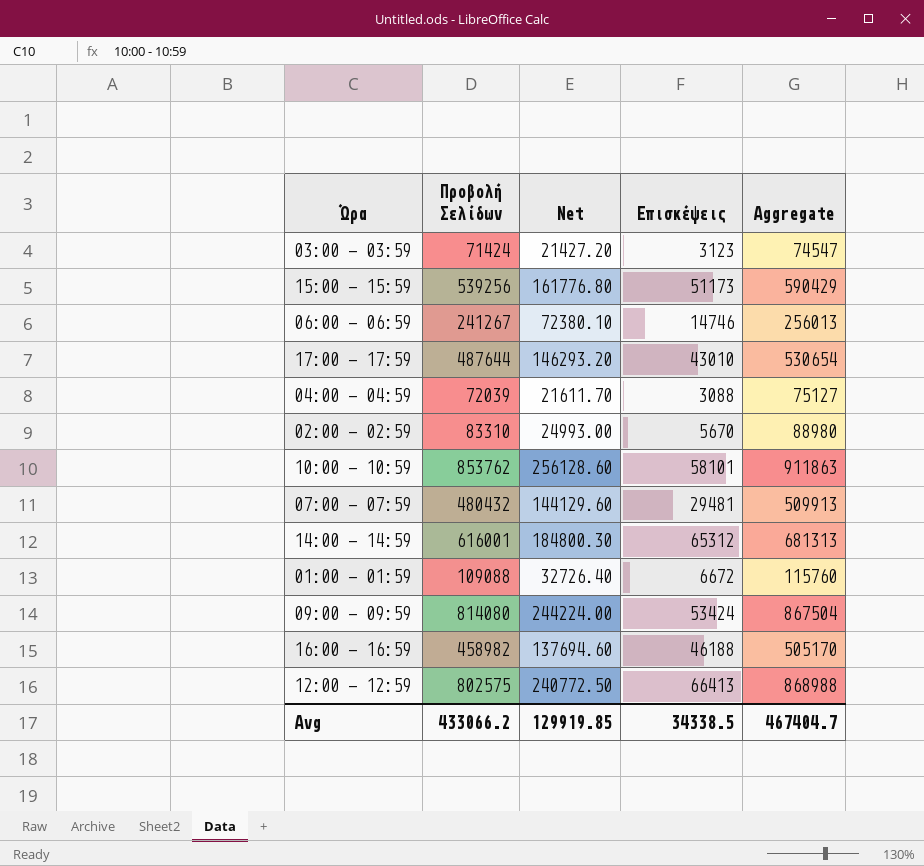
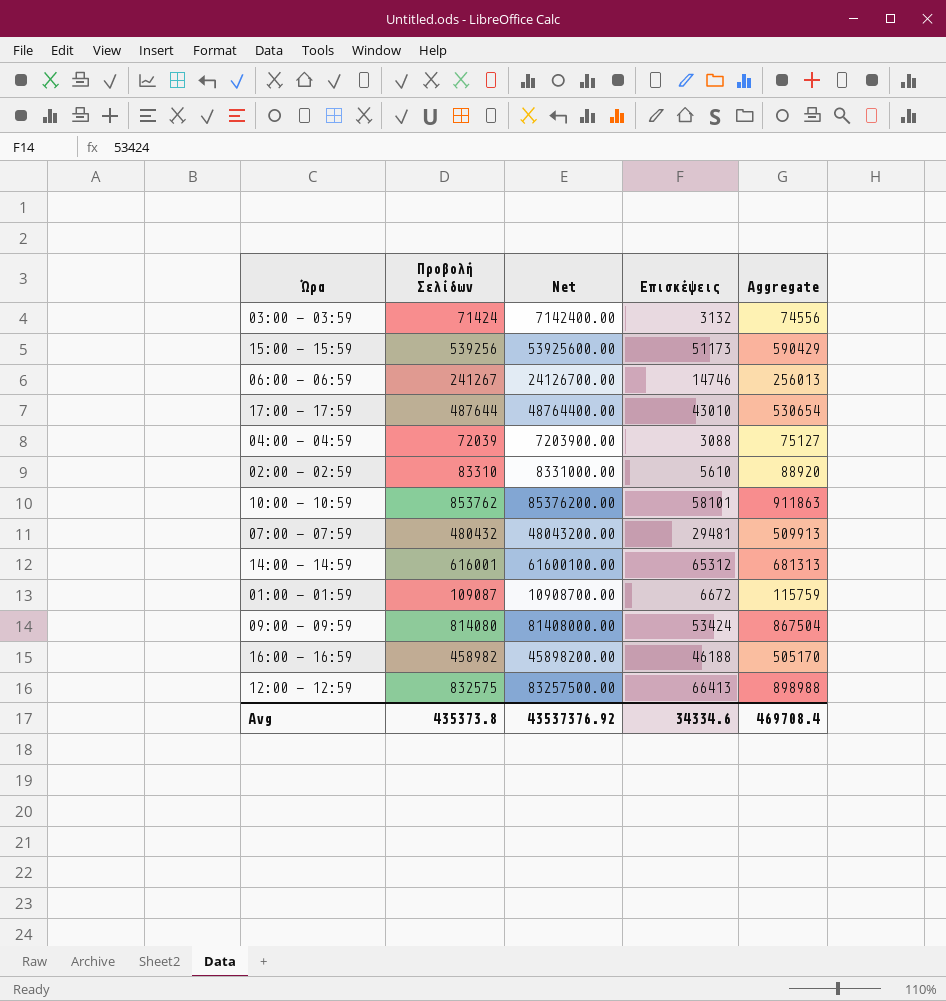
column Net | formula: [Προβολή Σελίδων] * 0.3 -> [Προβολή Σελίδων] * 100
03:00 - 03:59 | Επισκέψεις: 3123 -> 3132
03:00 - 03:59 | Aggregate: 74547 -> 74556
02:00 - 02:59 | Επισκέψεις: 5670 -> 5610
02:00 - 02:59 | Aggregate: 88980 -> 88920
01:00 - 01:59 | Προβολή Σελίδων: 109088 -> 109087
01:00 - 01:59 | Aggregate: 115760 -> 115759
12:00 - 12:59 | Προβολή Σελίδων: 802575 -> 832575
12:00 - 12:59 | Aggregate: 868988 -> 898988
Avg | Προβολή Σελίδων: 433066.2 -> 435373.8
Avg | Net: 129919.85 -> 43537376.92
Avg | Επισκέψεις: 34338.5 -> 34334.6
Avg | Aggregate: 467404.7 -> 469708.4

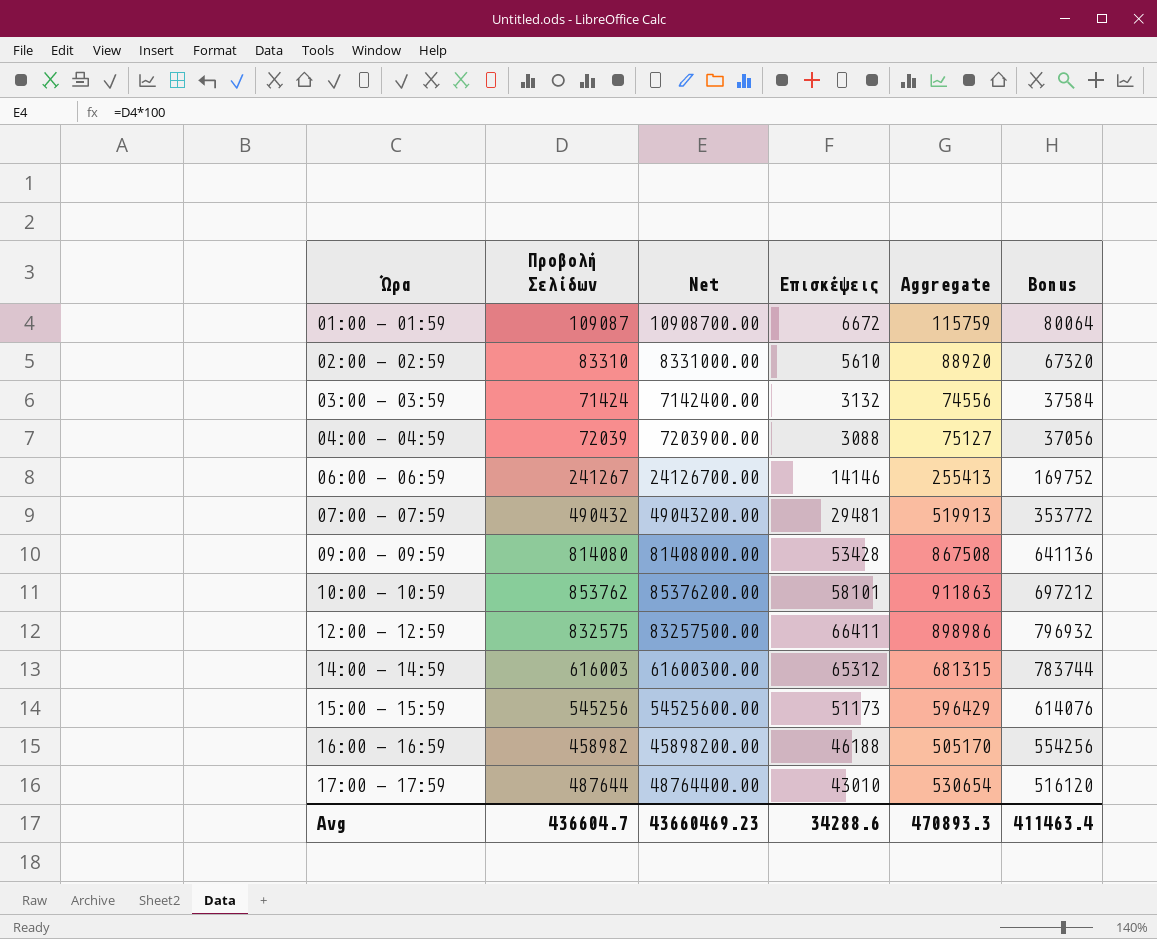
row order: none -> Ώρα ascending
column Bonus | formula: none -> [Επισκέψεις] * 12
06:00 - 06:59 | Επισκέψεις: 14746 -> 14146
06:00 - 06:59 | Aggregate: 256013 -> 255413
07:00 - 07:59 | Προβολή Σελίδων: 480432 -> 490432
07:00 - 07:59 | Net: 48043200.00 -> 49043200.00
07:00 - 07:59 | Aggregate: 509913 -> 519913
09:00 - 09:59 | Επισκέψεις: 53424 -> 53428
09:00 - 09:59 | Aggregate: 867504 -> 867508
12:00 - 12:59 | Επισκέψεις: 66413 -> 66411
12:00 - 12:59 | Aggregate: 898988 -> 898986
14:00 - 14:59 | Προβολή Σελίδων: 616001 -> 616003
14:00 - 14:59 | Net: 61600100.00 -> 61600300.00
14:00 - 14:59 | Aggregate: 681313 -> 681315
15:00 - 15:59 | Προβολή Σελίδων: 539256 -> 545256
15:00 - 15:59 | Net: 53925600.00 -> 54525600.00
15:00 - 15:59 | Aggregate: 590429 -> 596429
Avg | Προβολή Σελίδων: 435373.8 -> 436604.7
Avg | Net: 43537376.92 -> 43660469.23
Avg | Επισκέψεις: 34334.6 -> 34288.6
Avg | Aggregate: 469708.4 -> 470893.3

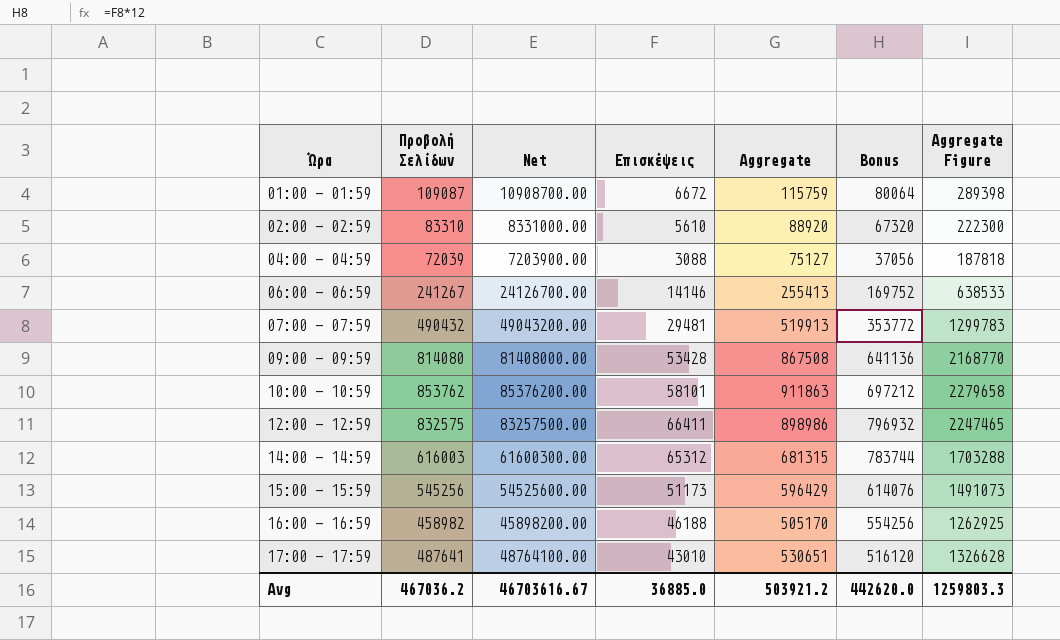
column Aggregate Figure | formula: none -> [Aggregate] * 2.5
row 03:00 - 03:59: 71424 | 7142400.00 | 3132 | 74556 | 37584 -> none
17:00 - 17:59 | Προβολή Σελίδων: 487644 -> 487641
17:00 - 17:59 | Net: 48764400.00 -> 48764100.00
17:00 - 17:59 | Aggregate: 530654 -> 530651
Avg | Προβολή Σελίδων: 436604.7 -> 467036.2
Avg | Net: 43660469.23 -> 46703616.67
Avg | Επισκέψεις: 34288.6 -> 36885.0
Avg | Aggregate: 470893.3 -> 503921.2
Avg | Bonus: 411463.4 -> 442620.0

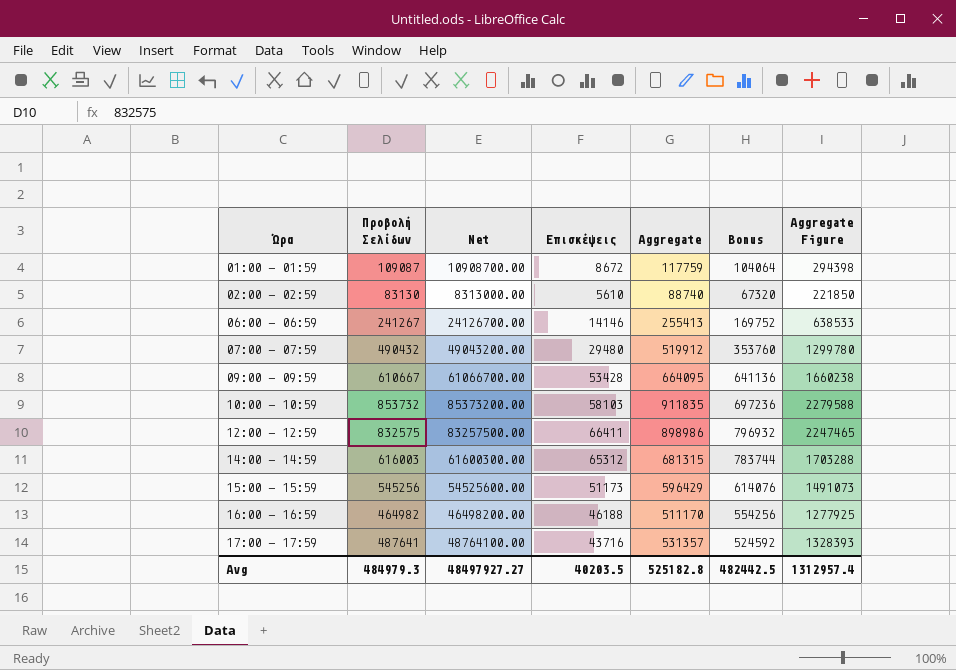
row 04:00 - 04:59: 72039 | 7203900.00 | 3088 | 75127 | 37056 | 187818 -> none
01:00 - 01:59 | Επισκέψεις: 6672 -> 8672
01:00 - 01:59 | Aggregate: 115759 -> 117759
01:00 - 01:59 | Bonus: 80064 -> 104064
01:00 - 01:59 | Aggregate Figure: 289398 -> 294398
02:00 - 02:59 | Προβολή Σελίδων: 83310 -> 83130
02:00 - 02:59 | Net: 8331000.00 -> 8313000.00
02:00 - 02:59 | Aggregate: 88920 -> 88740
02:00 - 02:59 | Aggregate Figure: 222300 -> 221850
07:00 - 07:59 | Επισκέψεις: 29481 -> 29480
07:00 - 07:59 | Aggregate: 519913 -> 519912
07:00 - 07:59 | Bonus: 353772 -> 353760
07:00 - 07:59 | Aggregate Figure: 1299783 -> 1299780
09:00 - 09:59 | Προβολή Σελίδων: 814080 -> 610667
09:00 - 09:59 | Net: 81408000.00 -> 61066700.00
09:00 - 09:59 | Aggregate: 867508 -> 664095
09:00 - 09:59 | Aggregate Figure: 2168770 -> 1660238
10:00 - 10:59 | Προβολή Σελίδων: 853762 -> 853732
10:00 - 10:59 | Net: 85376200.00 -> 85373200.00
10:00 - 10:59 | Επισκέψεις: 58101 -> 58103
10:00 - 10:59 | Aggregate: 911863 -> 911835
10:00 - 10:59 | Bonus: 697212 -> 697236
10:00 - 10:59 | Aggregate Figure: 2279658 -> 2279588
16:00 - 16:59 | Προβολή Σελίδων: 458982 -> 464982
16:00 - 16:59 | Net: 45898200.00 -> 46498200.00
16:00 - 16:59 | Aggregate: 505170 -> 511170
16:00 - 16:59 | Aggregate Figure: 1262925 -> 1277925
17:00 - 17:59 | Επισκέψεις: 43010 -> 43716
17:00 - 17:59 | Aggregate: 530651 -> 531357
17:00 - 17:59 | Bonus: 516120 -> 524592
17:00 - 17:59 | Aggregate Figure: 1326628 -> 1328393
Avg | Προβολή Σελίδων: 467036.2 -> 484979.3
Avg | Net: 46703616.67 -> 48497927.27
Avg | Επισκέψεις: 36885.0 -> 40203.5
Avg | Aggregate: 503921.2 -> 525182.8
Avg | Bonus: 442620.0 -> 482442.5
Avg | Aggregate Figure: 1259803.3 -> 1312957.4

